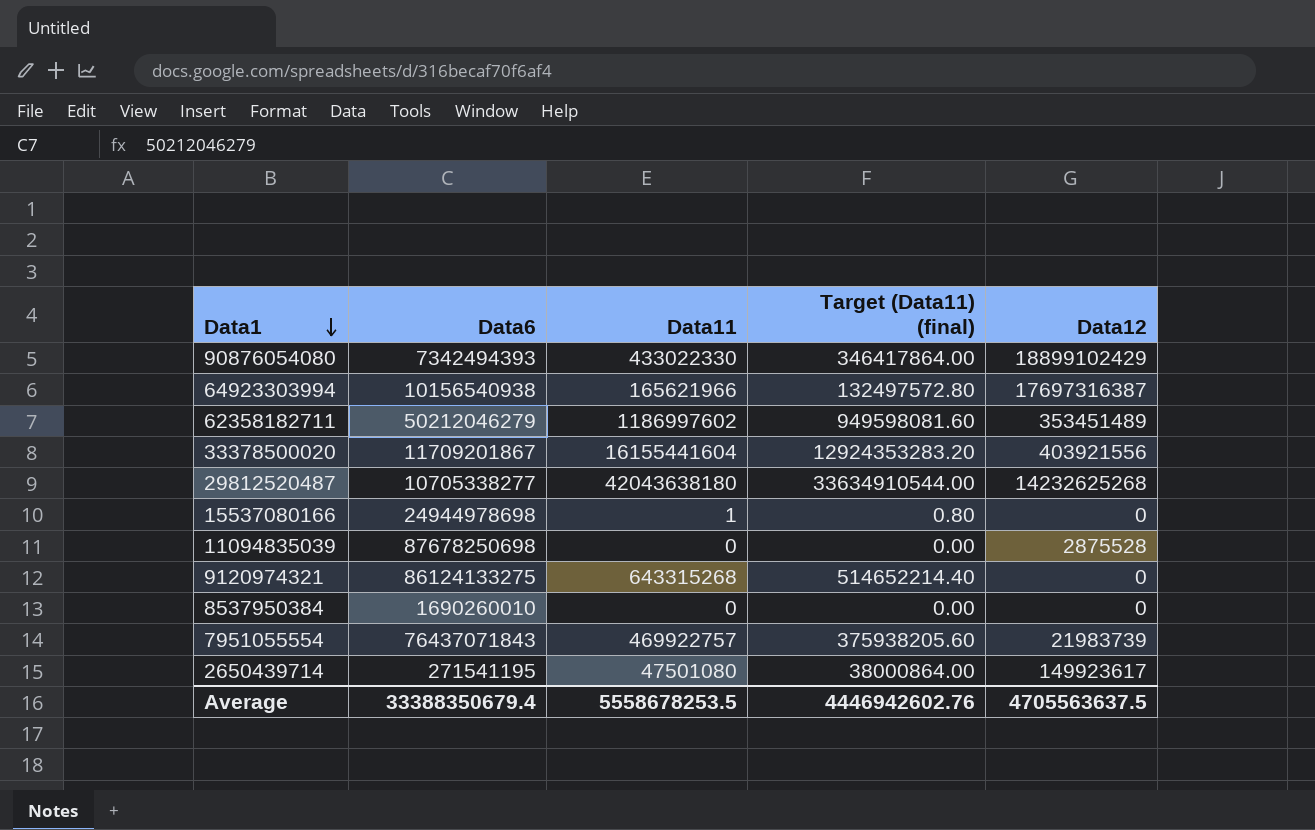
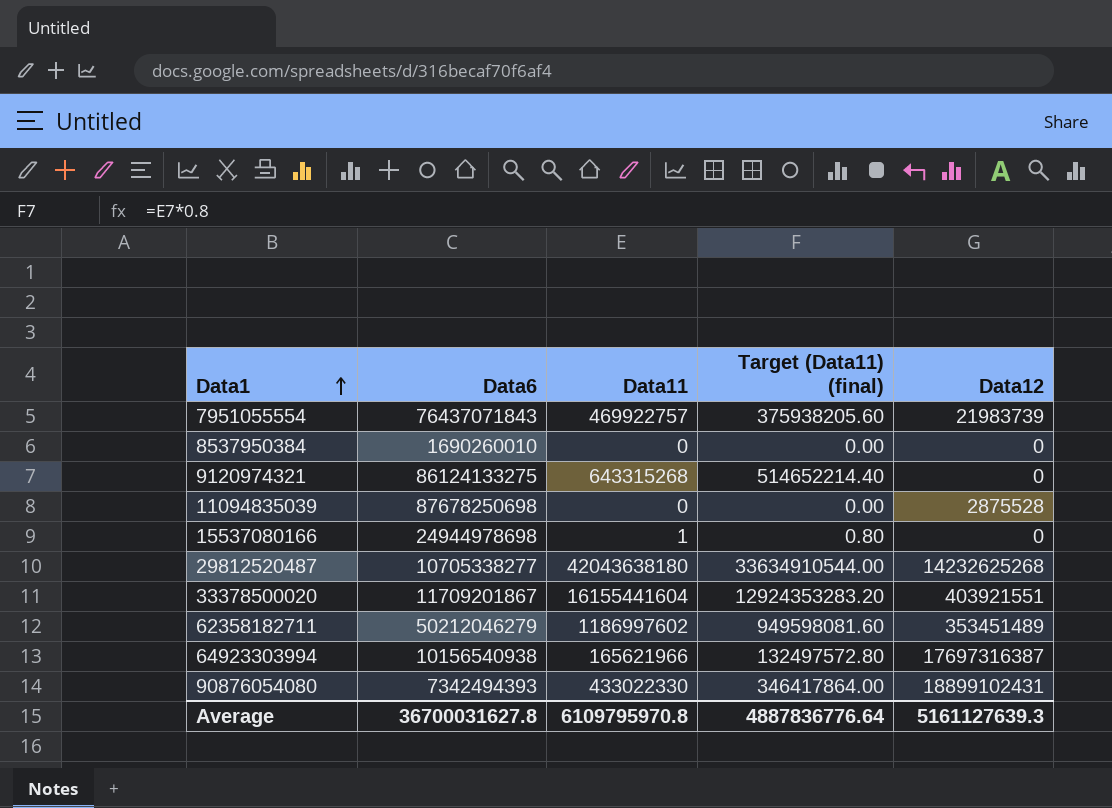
row order: Data1 descending -> Data1 ascending
row 2650439714: 271541195 | 47501080 | 38000864.00 | 149923617 -> none
33378500020 | Data12: 403921556 -> 403921551
90876054080 | Data12: 18899102429 -> 18899102431
Average | Data6: 33388350679.4 -> 36700031627.8
Average | Data11: 5558678253.5 -> 6109795970.8
Average | Target (Data11) (final): 4446942602.76 -> 4887836776.64
Average | Data12: 4705563637.5 -> 5161127639.3

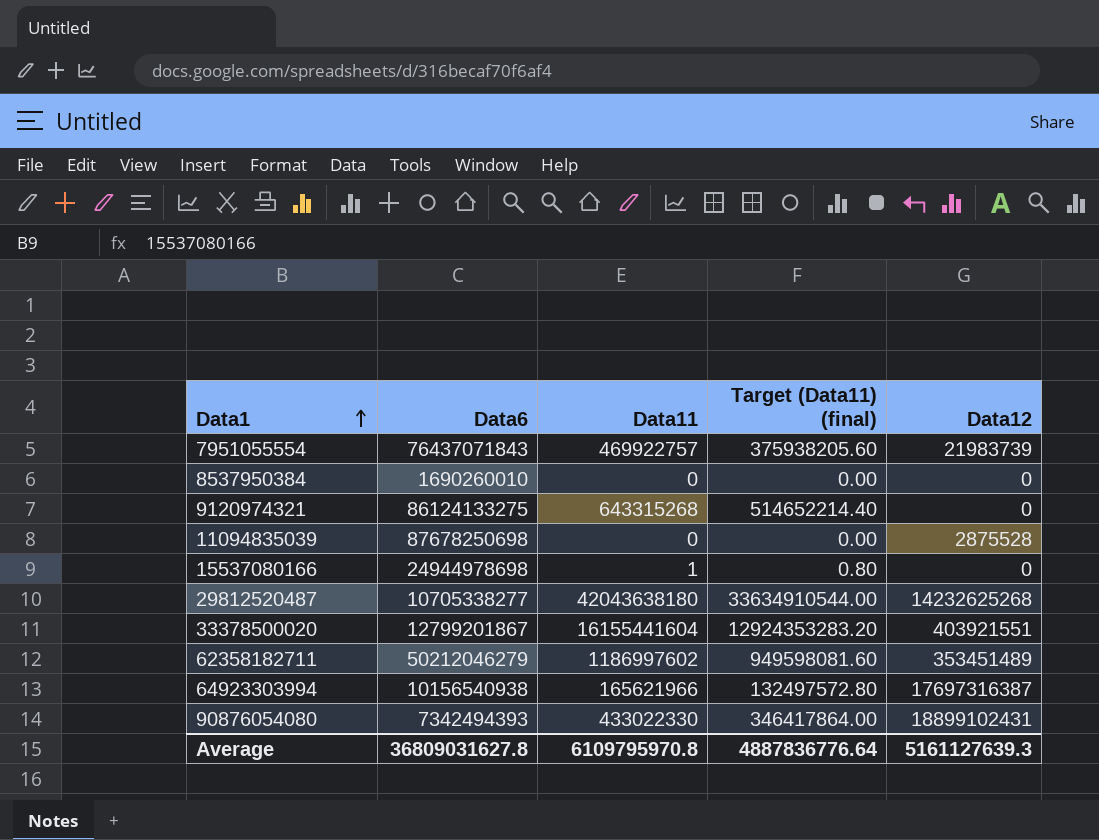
33378500020 | Data6: 11709201867 -> 12799201867
Average | Data6: 36700031627.8 -> 36809031627.8

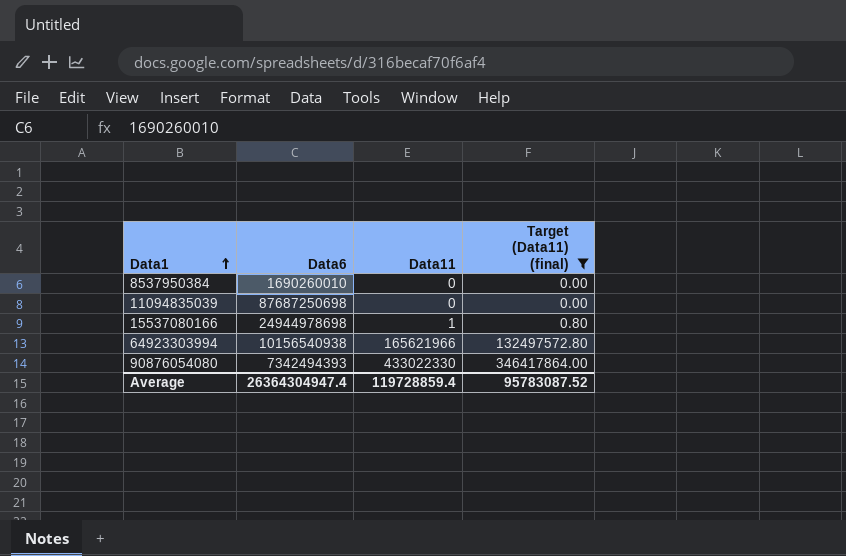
filter: none -> Target (Data11) (final) <= 346417864.00
column Data12 | position: 5 -> none
11094835039 | Data6: 87678250698 -> 87687250698
Average | Data6: 36809031627.8 -> 26364304947.4
Average | Data11: 6109795970.8 -> 119728859.4
Average | Target (Data11) (final): 4887836776.64 -> 95783087.52

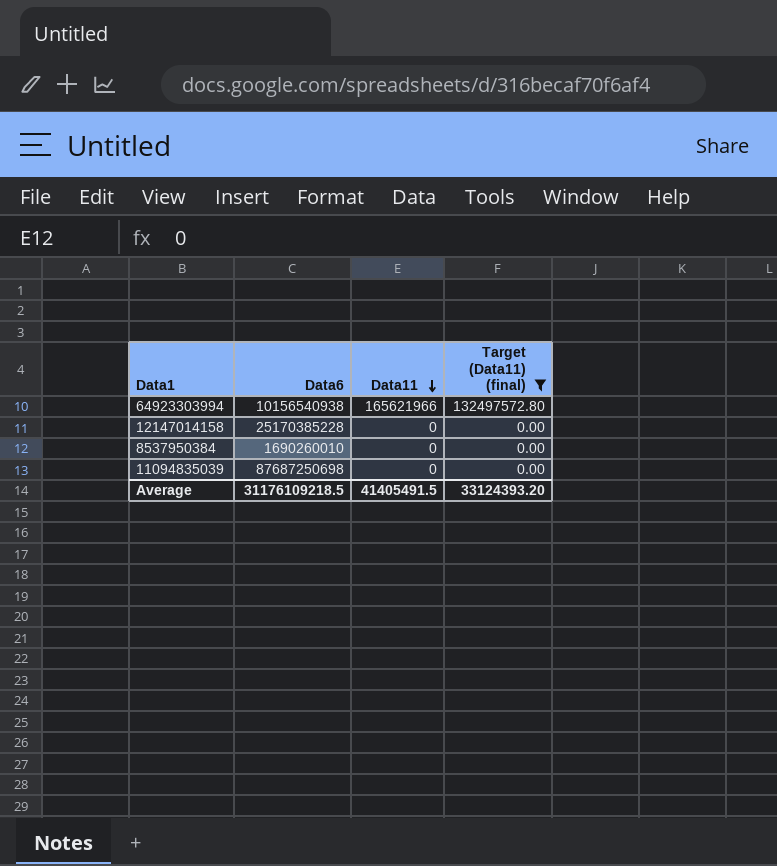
row order: Data1 ascending -> Data11 descending
row 15537080166: 24944978698 | 1 | 0.80 -> none
row 90876054080: 7342494393 | 433022330 | 346417864.00 -> none
row 12147014158: none -> 25170385228 | 0 | 0.00
Average | Data6: 26364304947.4 -> 31176109218.5
Average | Data11: 119728859.4 -> 41405491.5
Average | Target (Data11) (final): 95783087.52 -> 33124393.20

